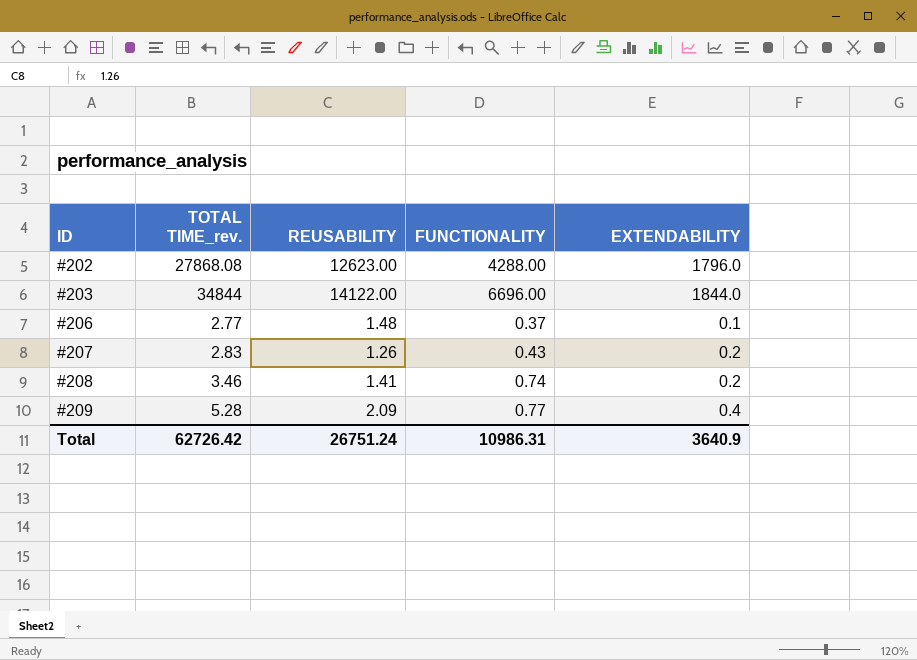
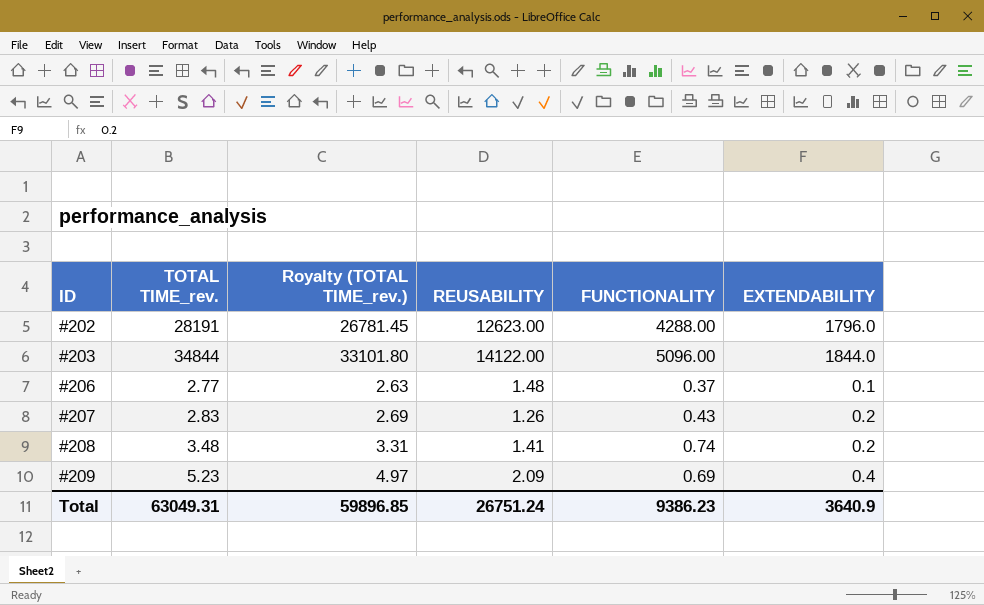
column Royalty (TOTAL TIME_rev.) | formula: none -> [TOTAL TIME_rev.] * 0.95
#202 | TOTAL TIME_rev.: 27868.08 -> 28191
#203 | FUNCTIONALITY: 6696.00 -> 5096.00
#208 | TOTAL TIME_rev.: 3.46 -> 3.48
#209 | TOTAL TIME_rev.: 5.28 -> 5.23
#209 | FUNCTIONALITY: 0.77 -> 0.69
Total | TOTAL TIME_rev.: 62726.42 -> 63049.31
Total | FUNCTIONALITY: 10986.31 -> 9386.23

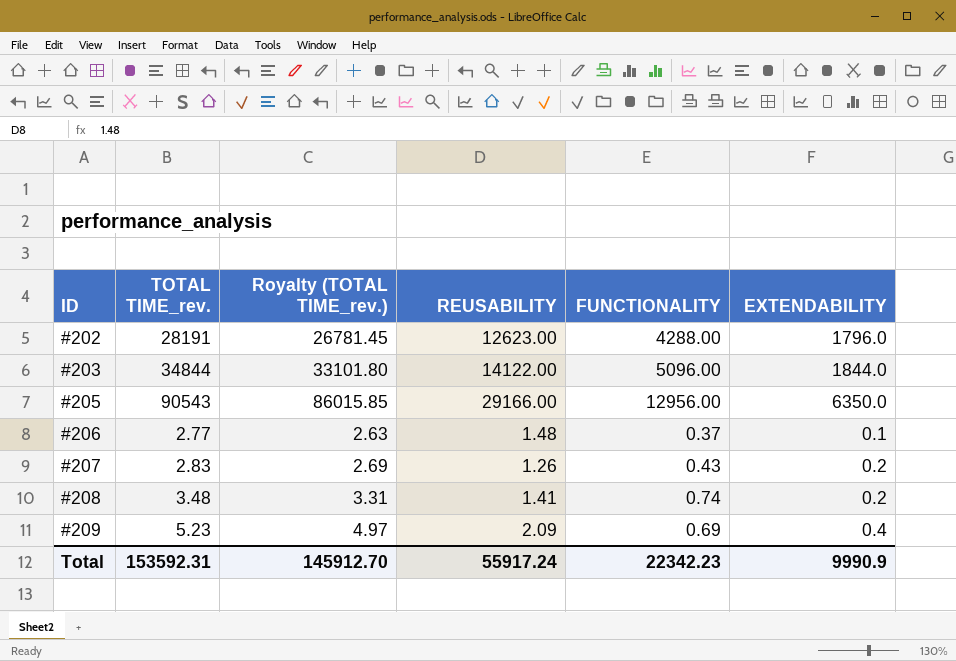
row #205: none -> 90543 | 86015.85 | 29166.00 | 12956.00 | 6350.0
Total | TOTAL TIME_rev.: 63049.31 -> 153592.31
Total | Royalty (TOTAL TIME_rev.): 59896.85 -> 145912.70
Total | REUSABILITY: 26751.24 -> 55917.24
Total | FUNCTIONALITY: 9386.23 -> 22342.23
Total | EXTENDABILITY: 3640.9 -> 9990.9

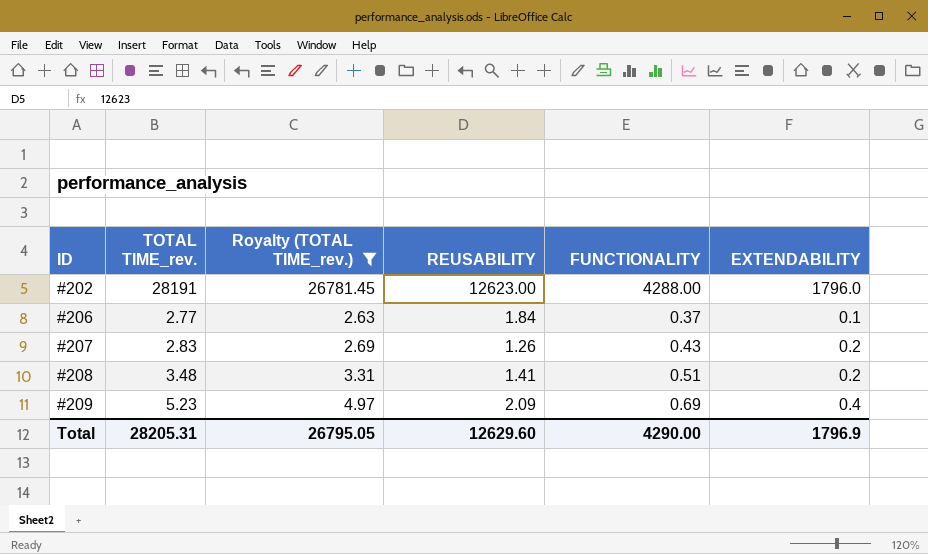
filter: none -> Royalty (TOTAL TIME_rev.) <= 26781.45
#206 | REUSABILITY: 1.48 -> 1.84
#208 | FUNCTIONALITY: 0.74 -> 0.51
Total | TOTAL TIME_rev.: 153592.31 -> 28205.31
Total | Royalty (TOTAL TIME_rev.): 145912.70 -> 26795.05
Total | REUSABILITY: 55917.24 -> 12629.60
Total | FUNCTIONALITY: 22342.23 -> 4290.00
Total | EXTENDABILITY: 9990.9 -> 1796.9

